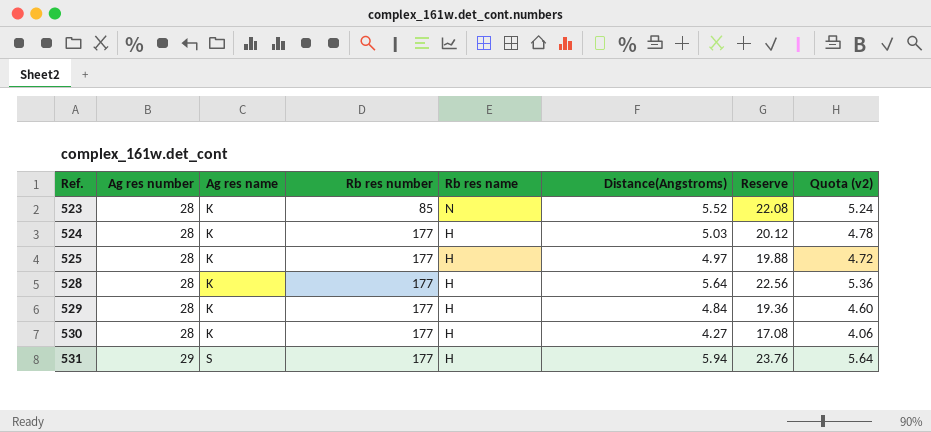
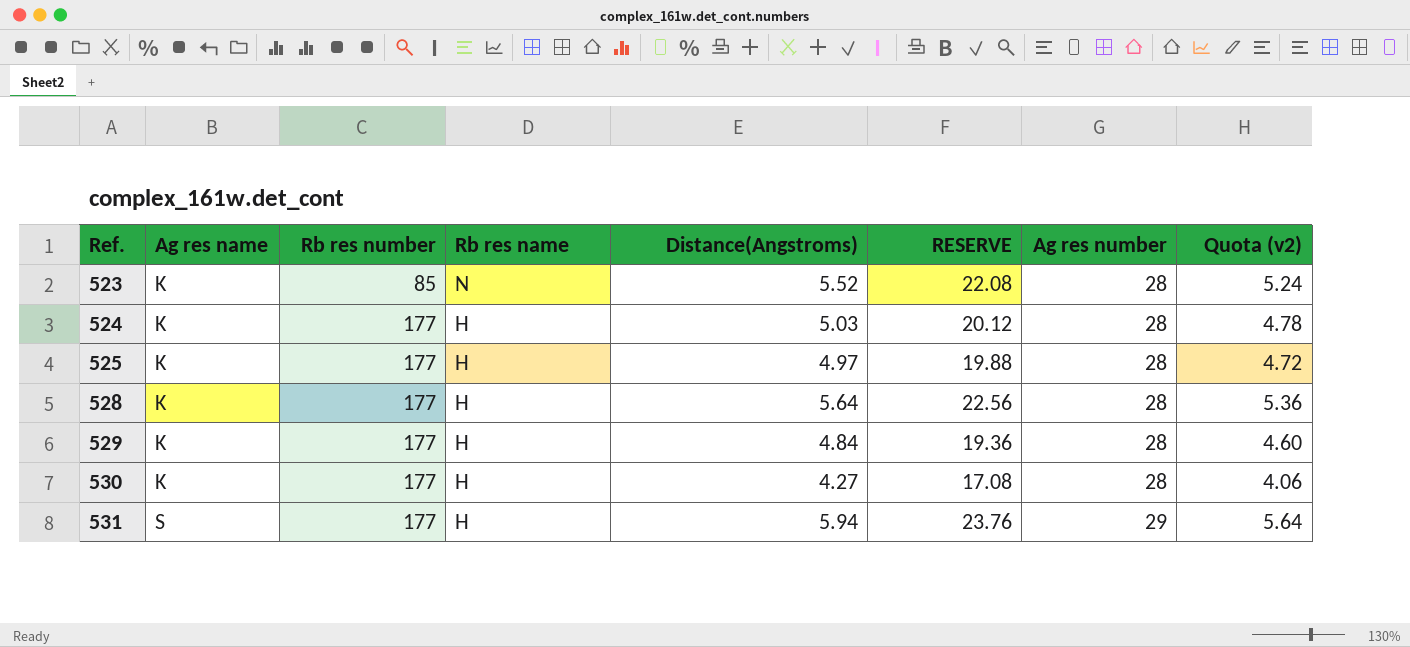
column name: Reserve -> RESERVE
column Ag res number | position: 2 -> 7

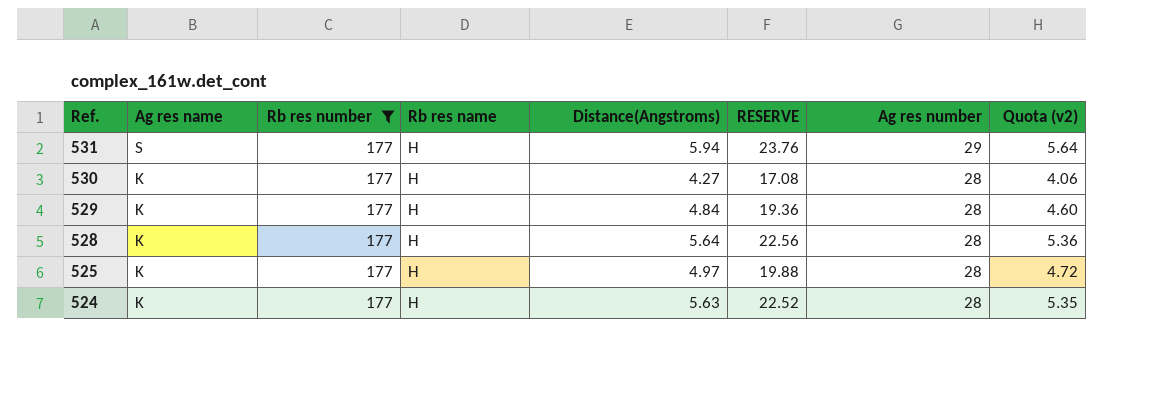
filter: none -> Rb res number = 177
row order: Ref. ascending -> Ref. descending
524 | Distance(Angstroms): 5.03 -> 5.63
524 | RESERVE: 20.12 -> 22.52
524 | Quota (v2): 4.78 -> 5.35

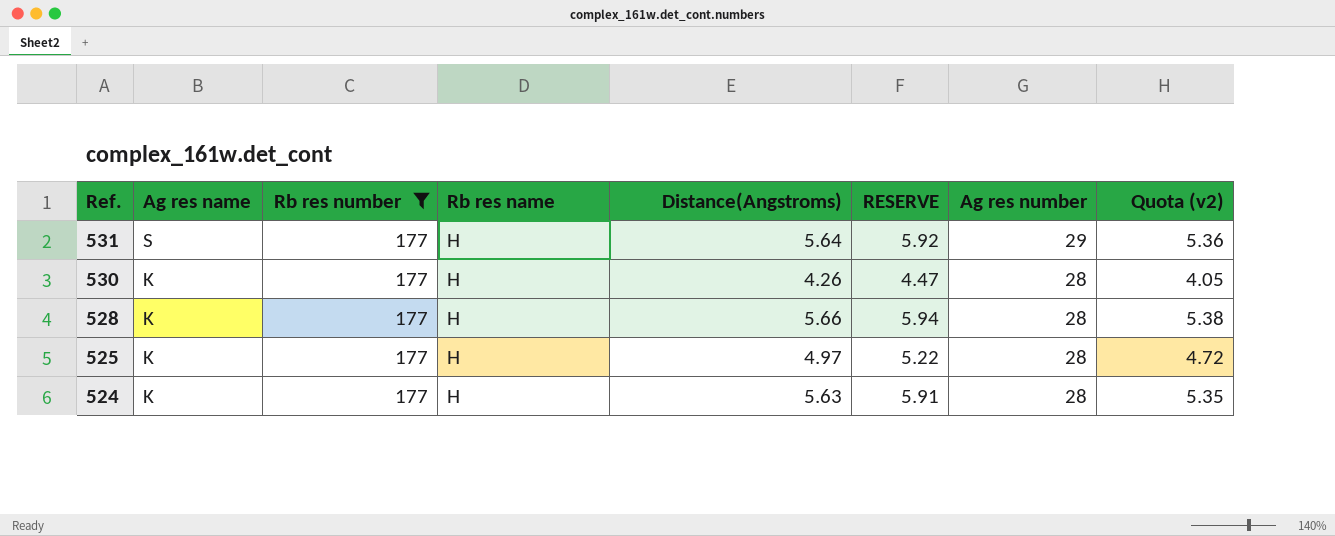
column RESERVE | formula: [Distance(Angstroms)] * 4 -> [Distance(Angstroms)] * 1.05
row 529: K | 177 | H | 4.84 | 19.36 | 28 | 4.60 -> none
531 | Distance(Angstroms): 5.94 -> 5.64
531 | Quota (v2): 5.64 -> 5.36
530 | Distance(Angstroms): 4.27 -> 4.26
530 | Quota (v2): 4.06 -> 4.05
528 | Distance(Angstroms): 5.64 -> 5.66
528 | Quota (v2): 5.36 -> 5.38

